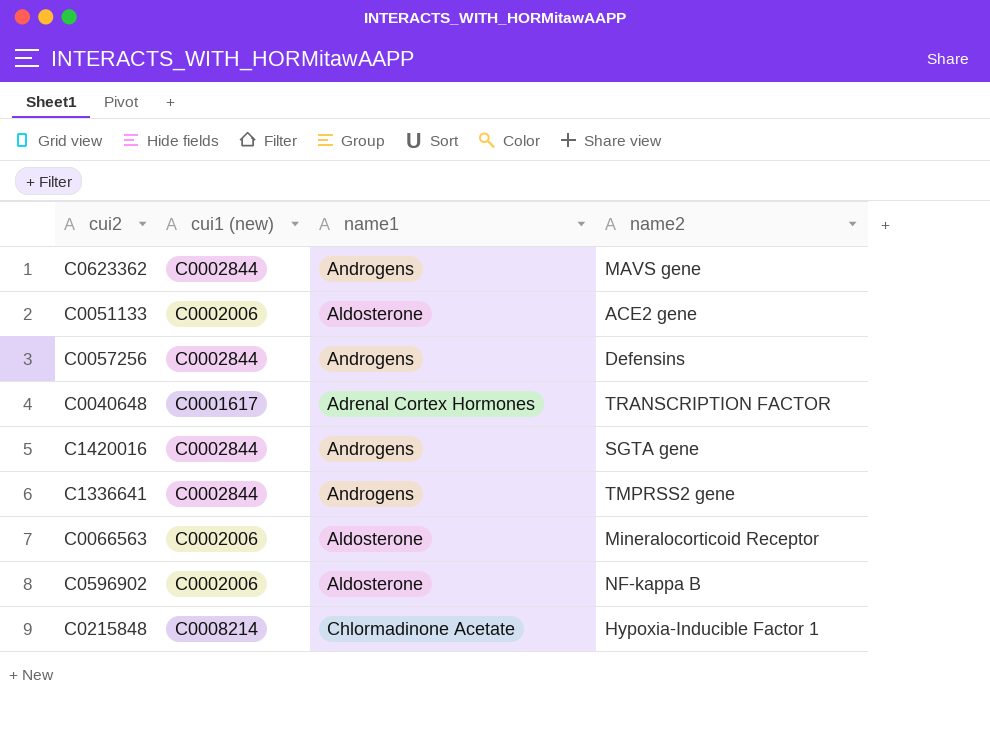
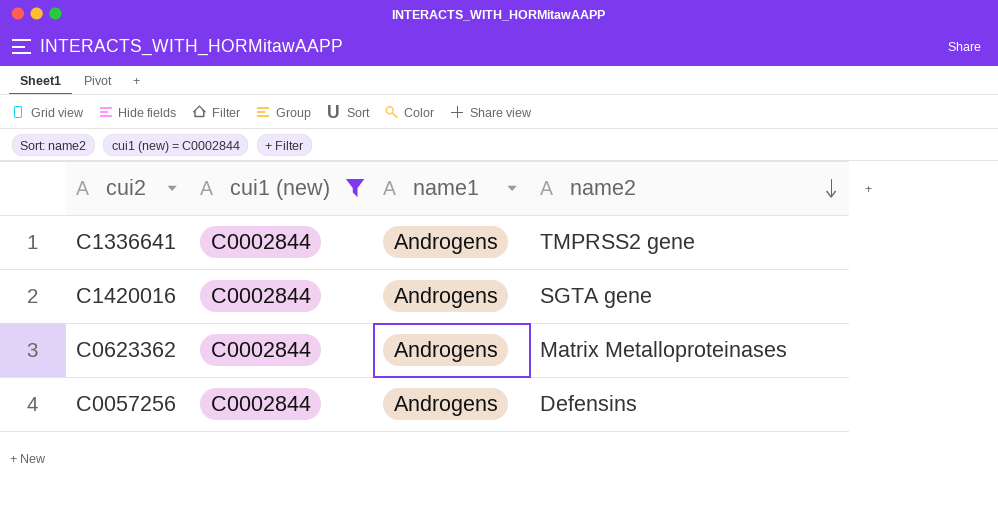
filter: none -> cui1 (new) = C0002844
row order: none -> name2 descending
C0623362 | name2: MAVS gene -> Matrix Metalloproteinases

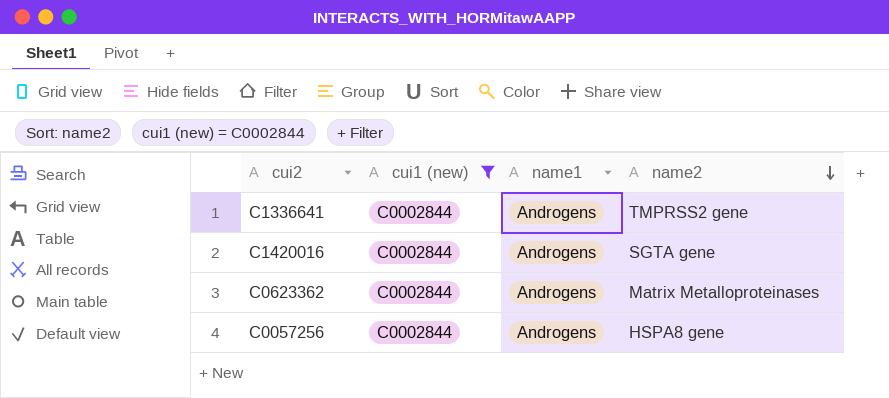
C0057256 | name2: Defensins -> HSPA8 gene

